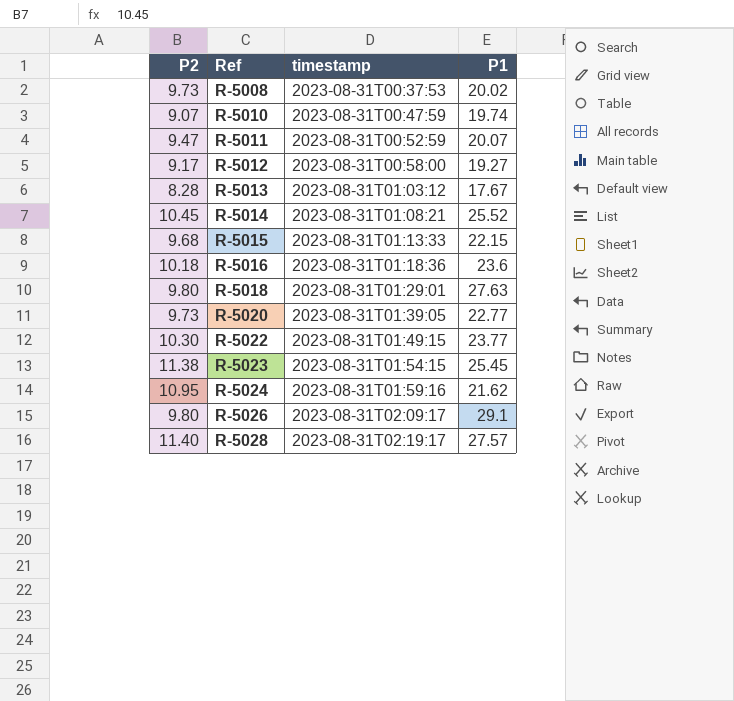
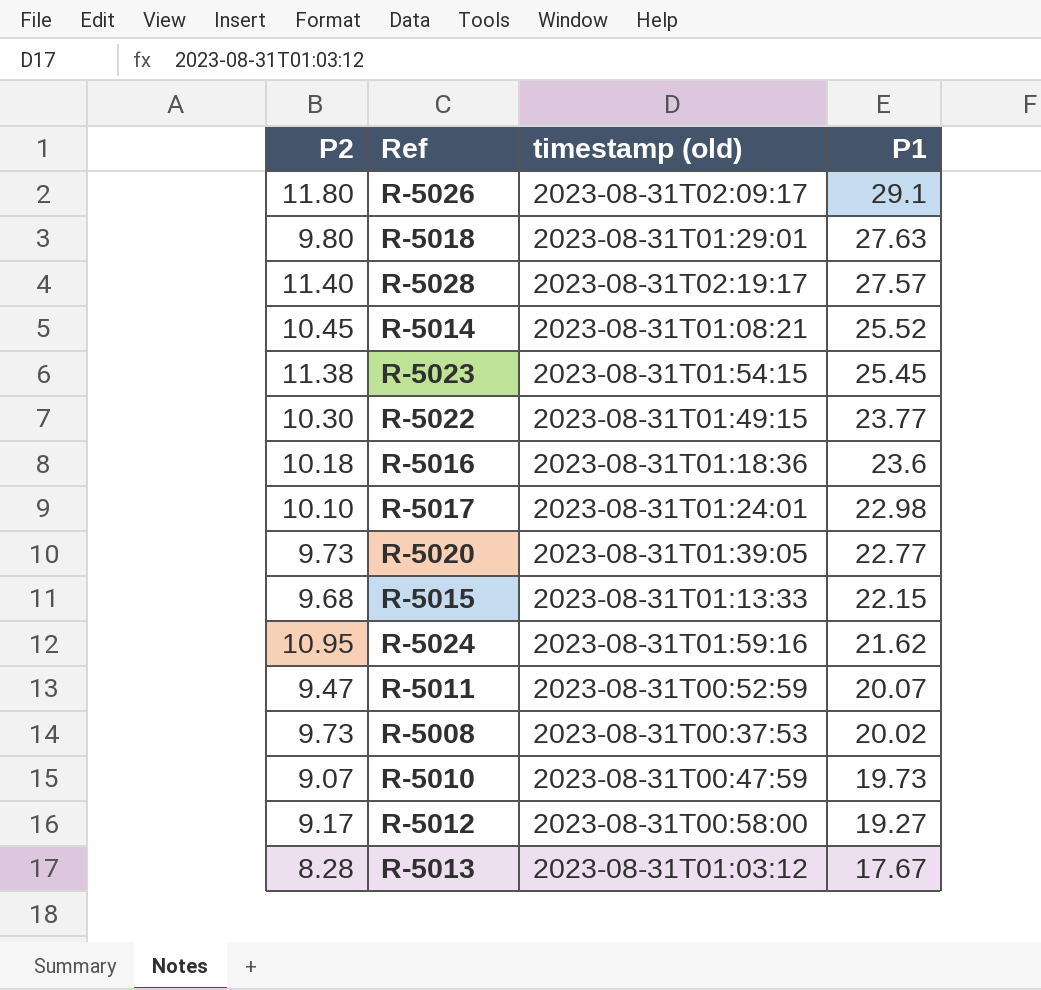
row order: Ref ascending -> P1 descending
column name: timestamp -> timestamp (old)
R-5026 | P2: 9.80 -> 11.80
row R-5017: none -> 10.10 | 2023-08-31T01:24:01 | 22.98
R-5010 | P1: 19.74 -> 19.73

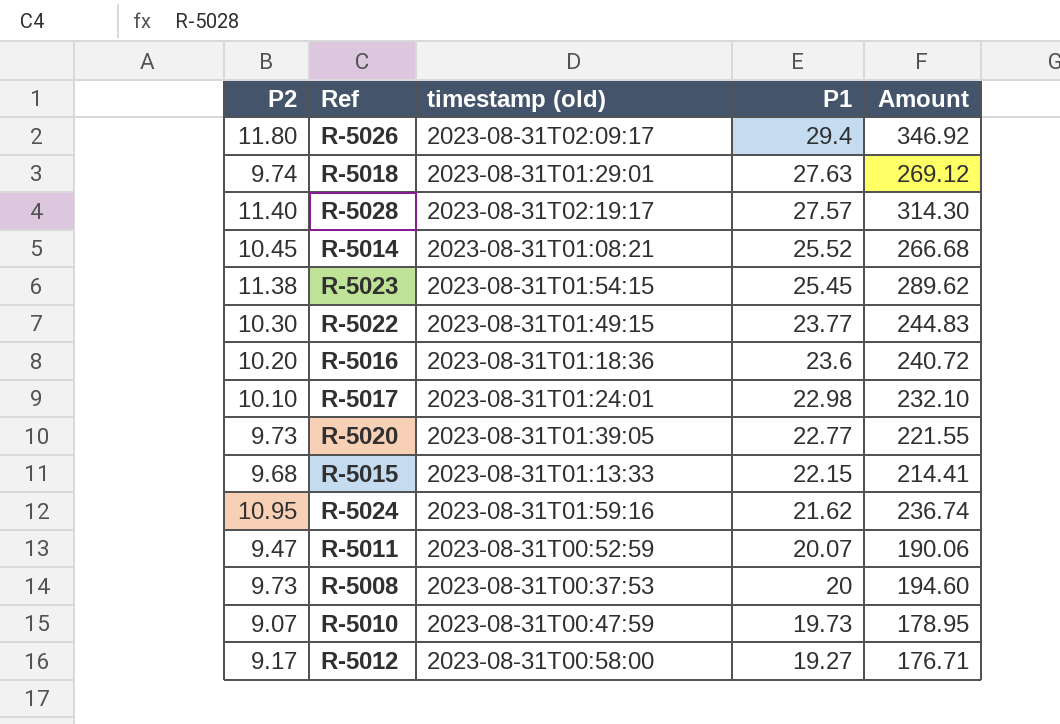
column Amount | formula: none -> [P2] * [P1]
row R-5013: 8.28 | 2023-08-31T01:03:12 | 17.67 -> none
R-5026 | P1: 29.1 -> 29.4
R-5018 | P2: 9.80 -> 9.74
R-5016 | P2: 10.18 -> 10.20
R-5008 | P1: 20.02 -> 20

